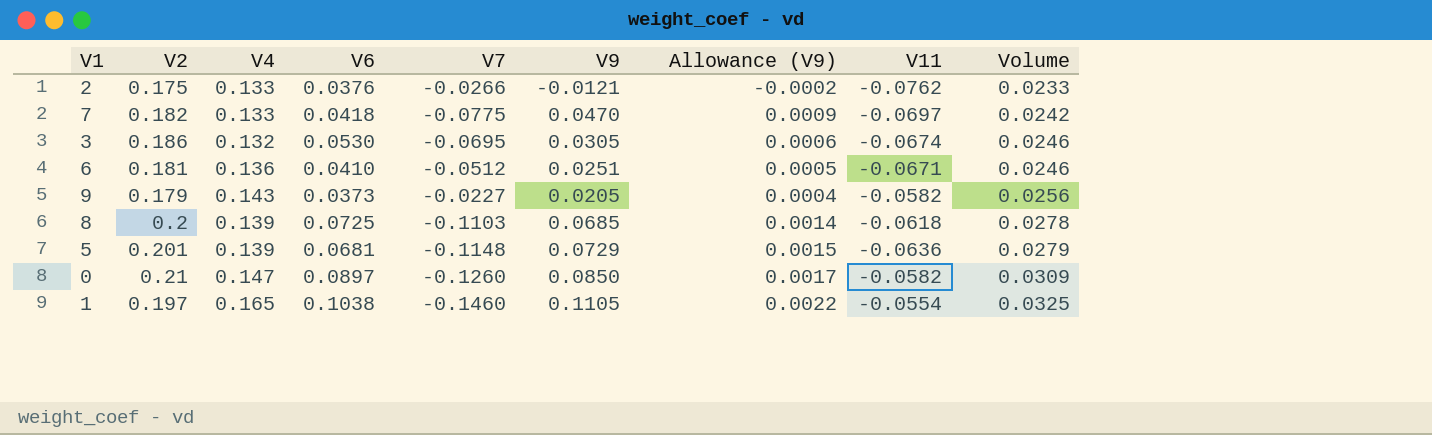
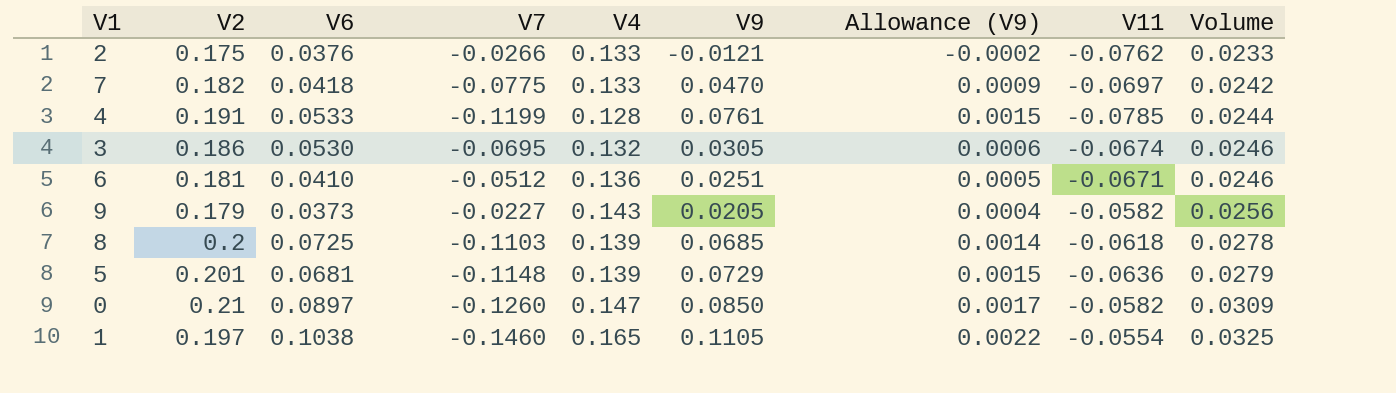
column V4 | position: 3 -> 5
row 4: none -> 0.191 | 0.0533 | -0.1199 | 0.128 | 0.0761 | 0.0015 | -0.0785 | 0.0244

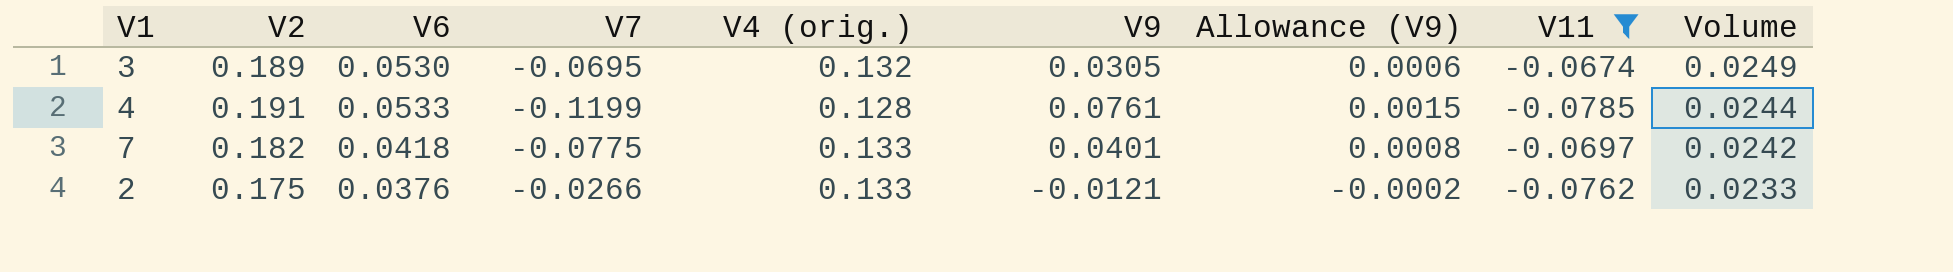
filter: none -> V11 <= -0.0674
row order: Volume ascending -> Volume descending
column name: V4 -> V4 (orig.)
3 | V2: 0.186 -> 0.189
3 | Volume: 0.0246 -> 0.0249
7 | V9: 0.0470 -> 0.0401
7 | Allowance (V9): 0.0009 -> 0.0008

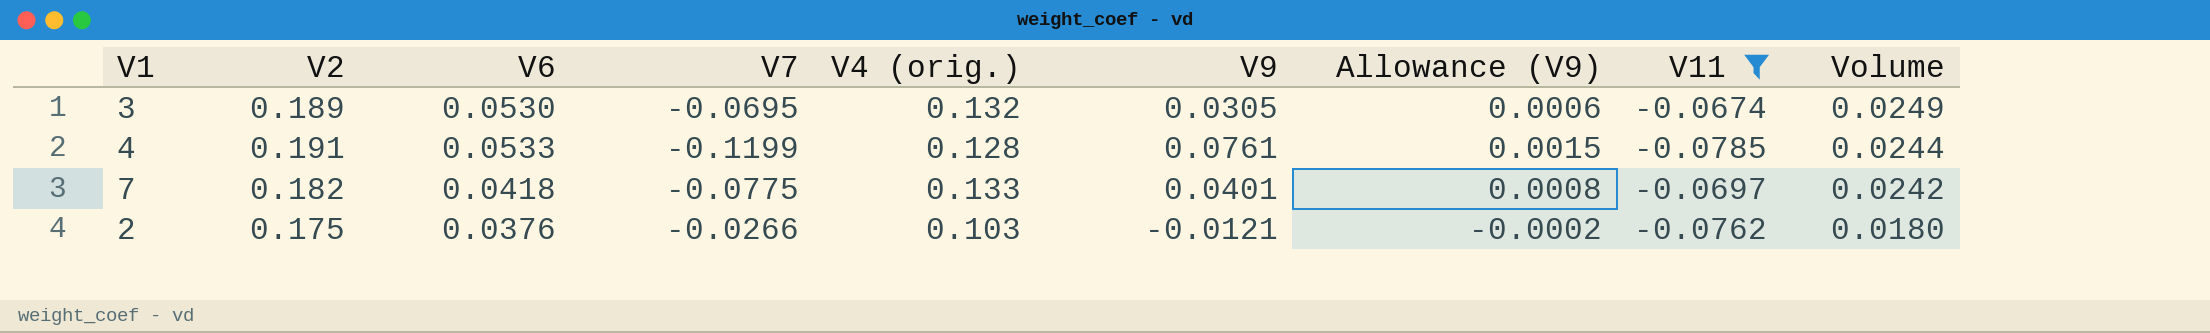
2 | V4 (orig.): 0.133 -> 0.103
2 | Volume: 0.0233 -> 0.0180

